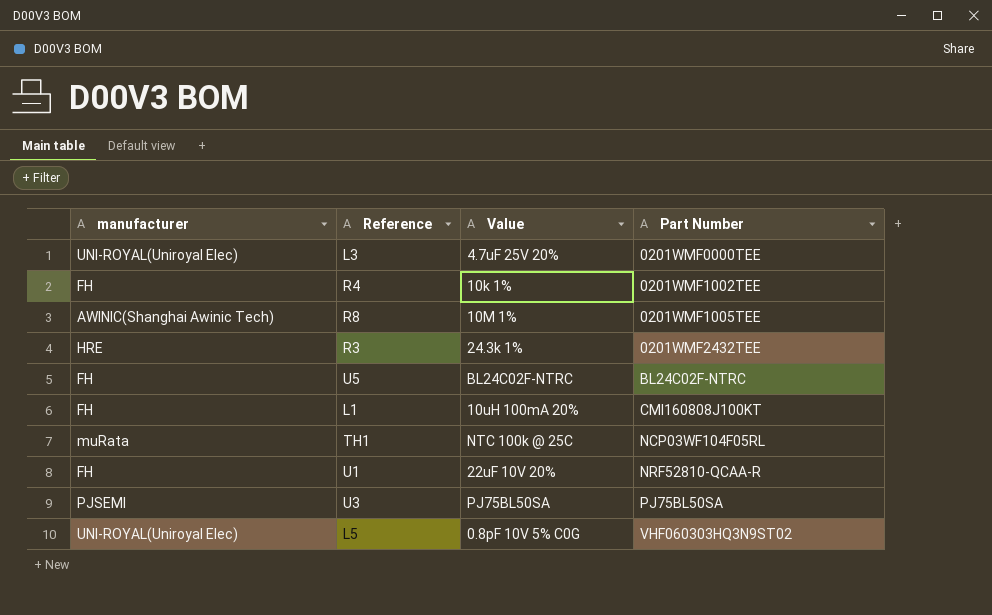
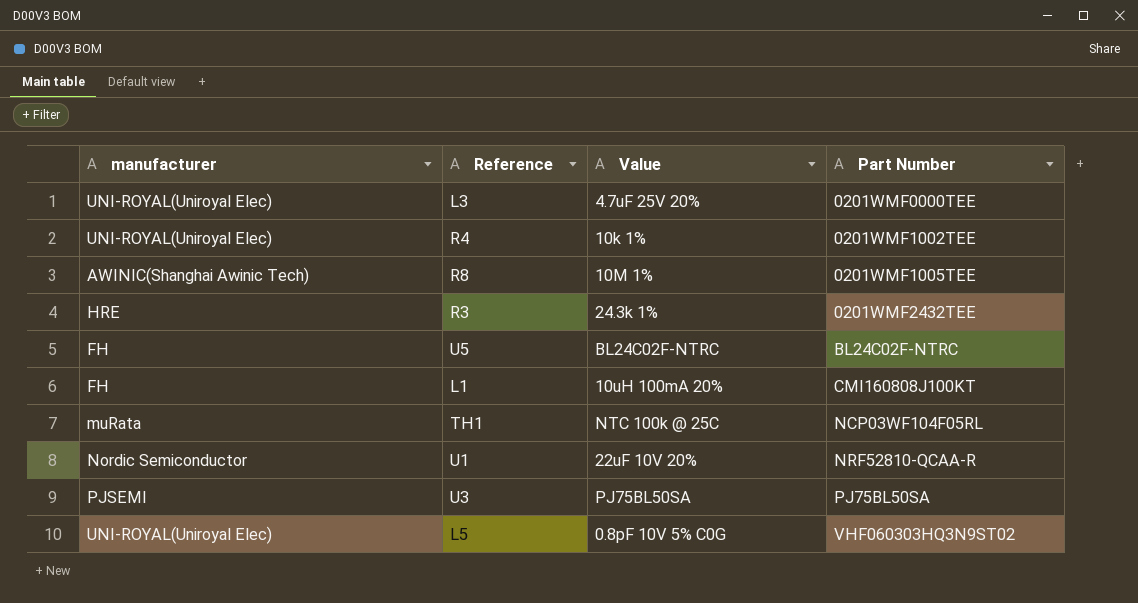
R4 | manufacturer: FH -> UNI-ROYAL(Uniroyal Elec)
U1 | manufacturer: FH -> Nordic Semiconductor

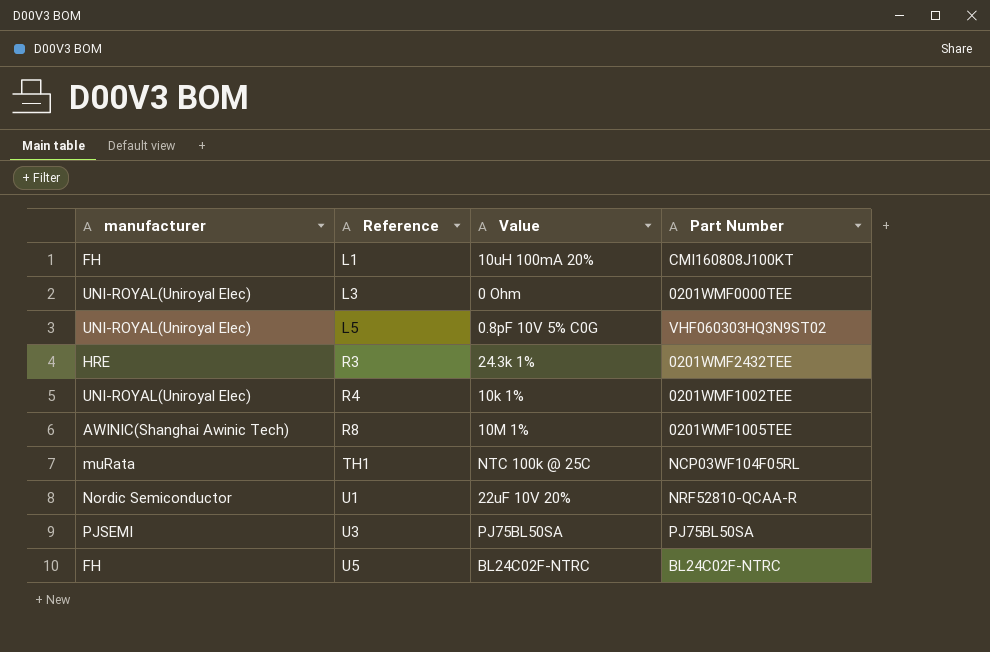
row order: Part Number ascending -> Reference ascending
L3 | Value: 4.7uF 25V 20% -> 0 Ohm

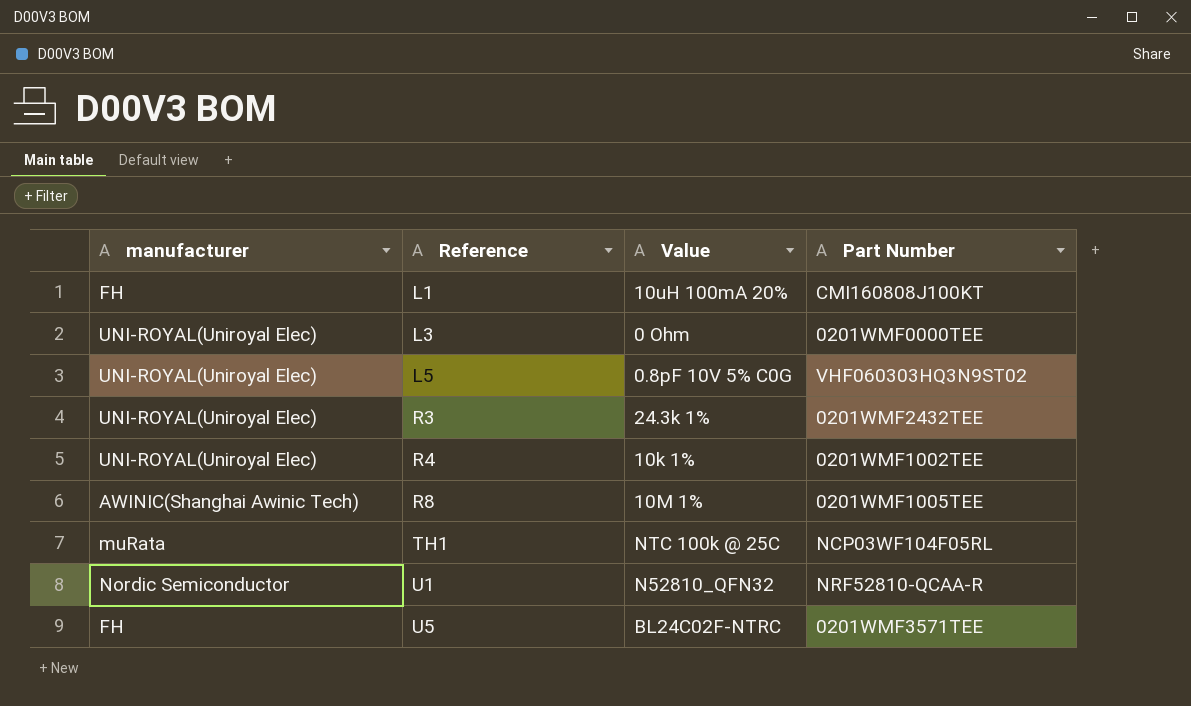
row U3: PJSEMI | PJ75BL50SA | PJ75BL50SA -> none
R3 | manufacturer: HRE -> UNI-ROYAL(Uniroyal Elec)
U1 | Value: 22uF 10V 20% -> N52810_QFN32
U5 | Part Number: BL24C02F-NTRC -> 0201WMF3571TEE

